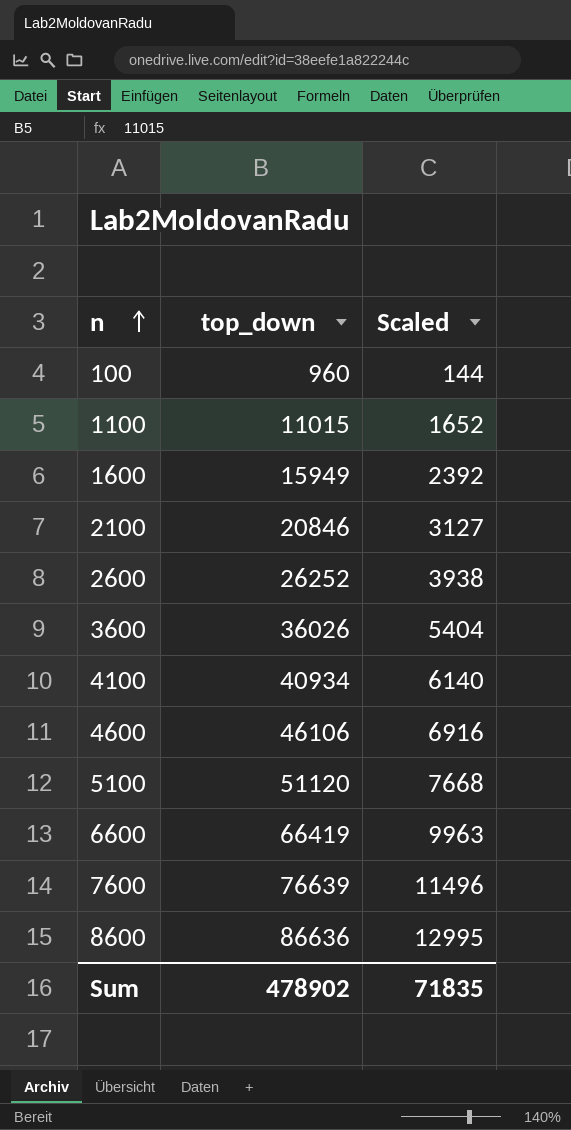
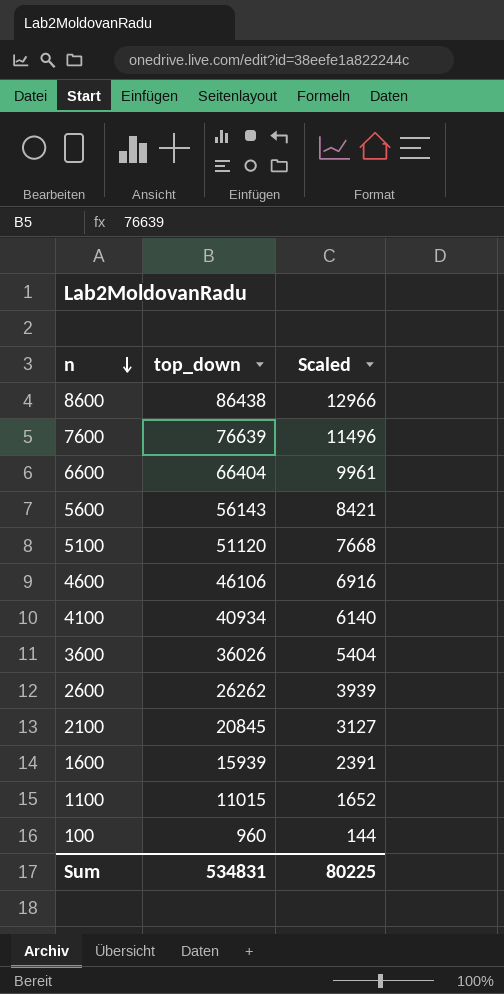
row order: n ascending -> n descending
8600 | top_down: 86636 -> 86438
8600 | Scaled: 12995 -> 12966
6600 | top_down: 66419 -> 66404
6600 | Scaled: 9963 -> 9961
row 5600: none -> 56143 | 8421
2600 | top_down: 26252 -> 26262
2600 | Scaled: 3938 -> 3939
2100 | top_down: 20846 -> 20845
1600 | top_down: 15949 -> 15939
1600 | Scaled: 2392 -> 2391
Sum | top_down: 478902 -> 534831
Sum | Scaled: 71835 -> 80225

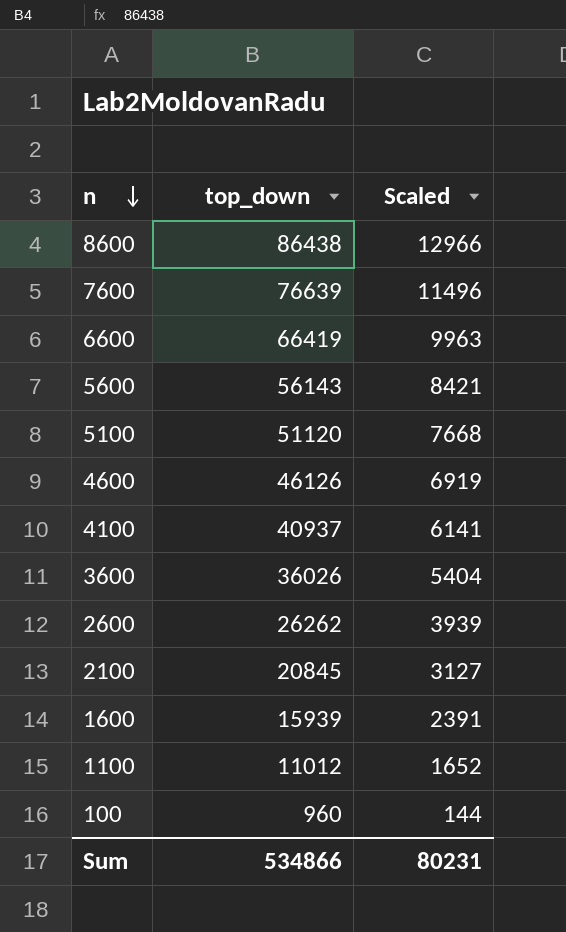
6600 | top_down: 66404 -> 66419
6600 | Scaled: 9961 -> 9963
4600 | top_down: 46106 -> 46126
4600 | Scaled: 6916 -> 6919
4100 | top_down: 40934 -> 40937
4100 | Scaled: 6140 -> 6141
1100 | top_down: 11015 -> 11012
Sum | top_down: 534831 -> 534866
Sum | Scaled: 80225 -> 80231

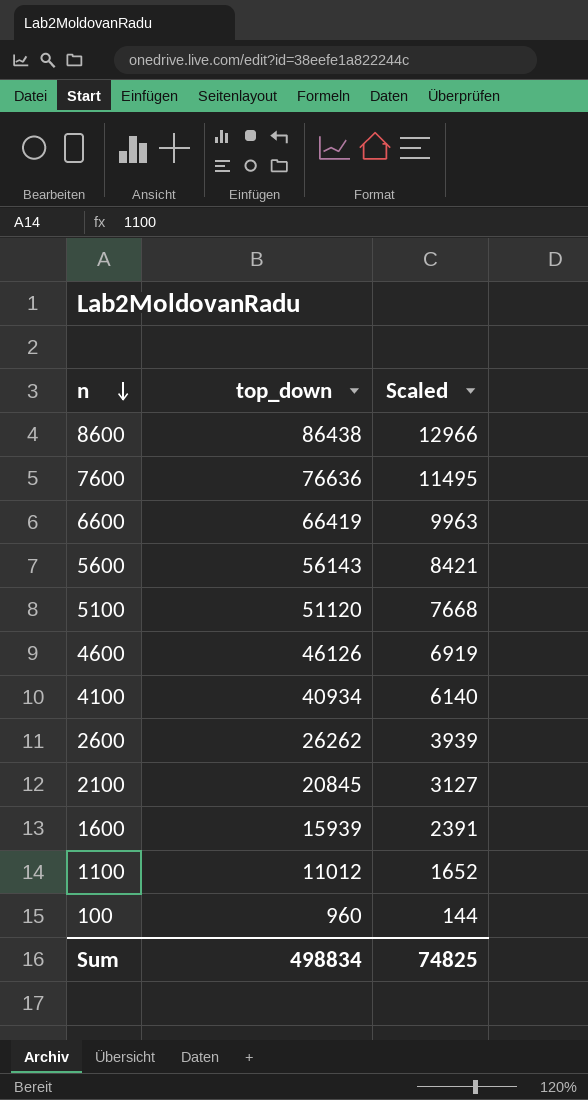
row 3600: 36026 | 5404 -> none
7600 | top_down: 76639 -> 76636
7600 | Scaled: 11496 -> 11495
4100 | top_down: 40937 -> 40934
4100 | Scaled: 6141 -> 6140
Sum | top_down: 534866 -> 498834
Sum | Scaled: 80231 -> 74825

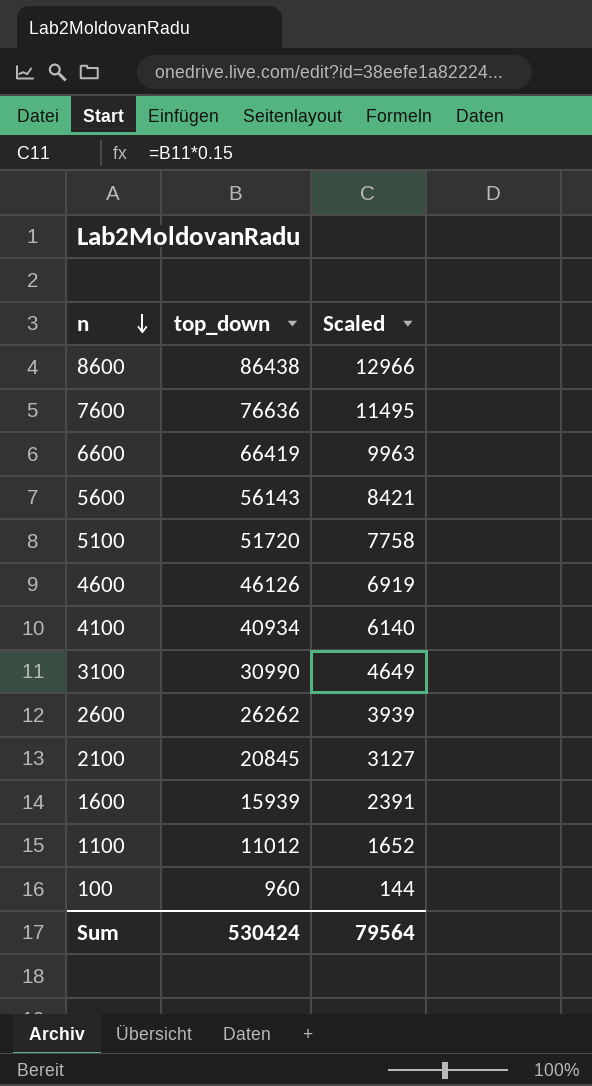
5100 | top_down: 51120 -> 51720
5100 | Scaled: 7668 -> 7758
row 3100: none -> 30990 | 4649
Sum | top_down: 498834 -> 530424
Sum | Scaled: 74825 -> 79564

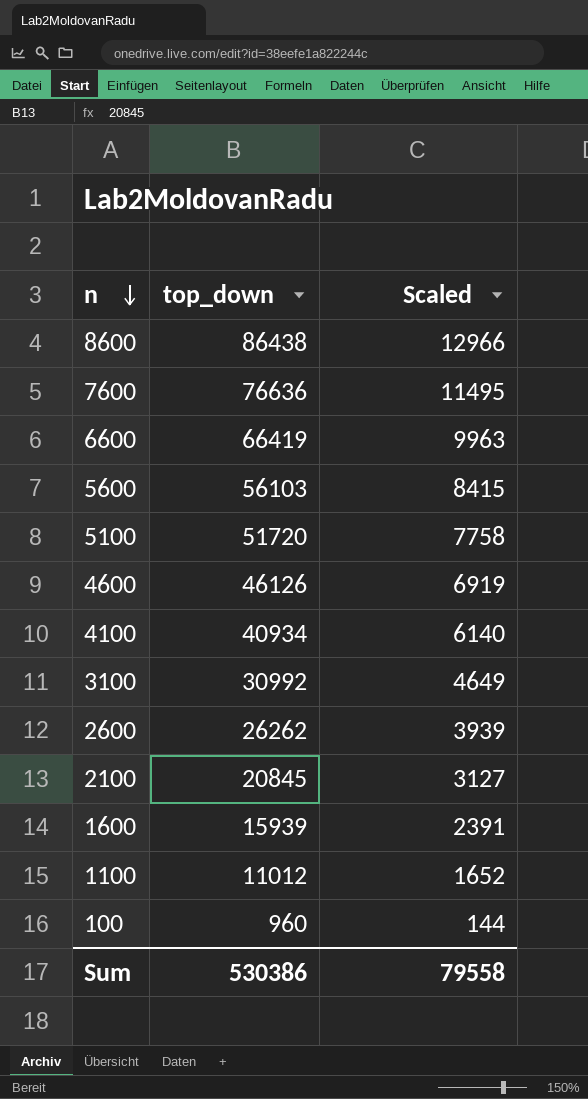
5600 | top_down: 56143 -> 56103
5600 | Scaled: 8421 -> 8415
3100 | top_down: 30990 -> 30992
Sum | top_down: 530424 -> 530386
Sum | Scaled: 79564 -> 79558

